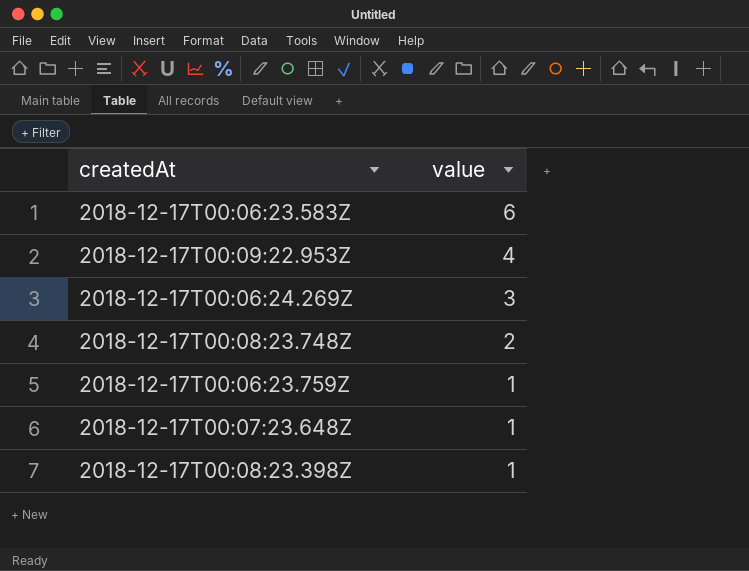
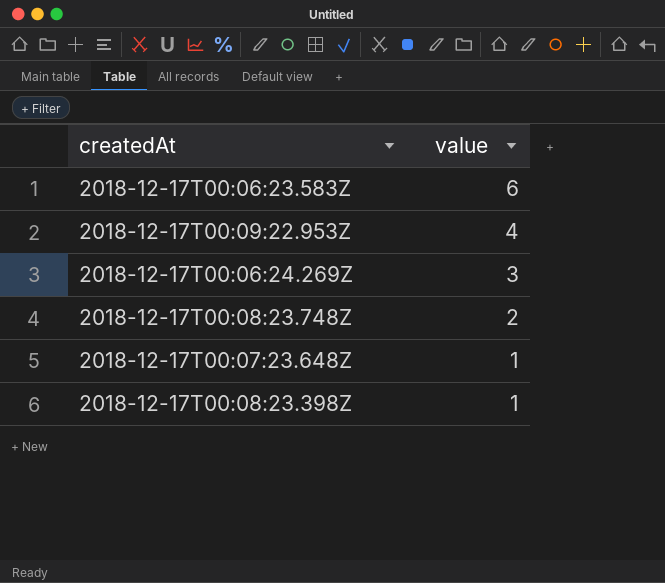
row 2018-12-17T00:06:23.759Z: 1 -> none

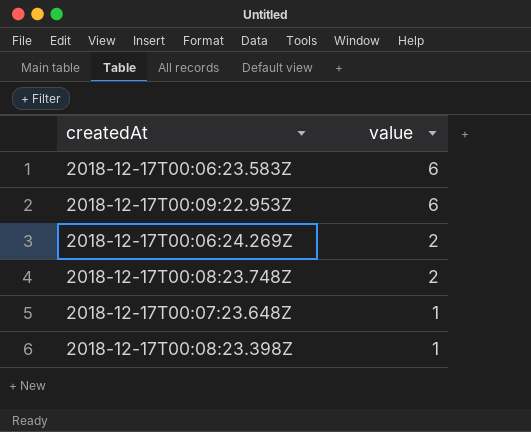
2018-12-17T00:09:22.953Z | value: 4 -> 6
2018-12-17T00:06:24.269Z | value: 3 -> 2

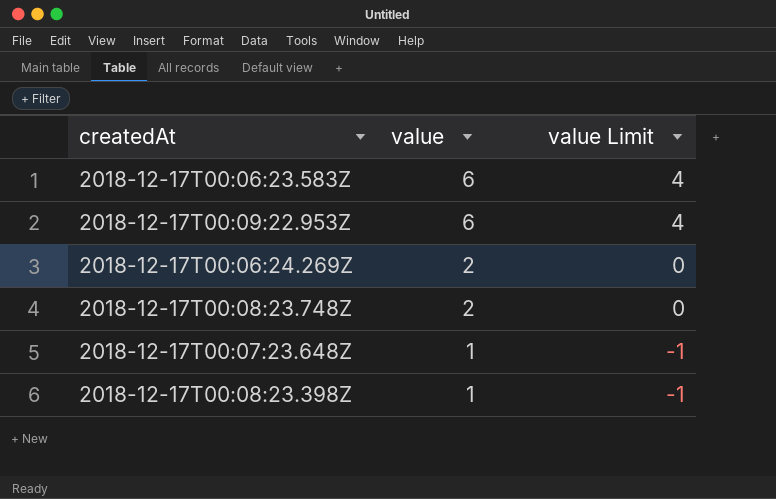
column value Limit | formula: none -> [value] - 2

